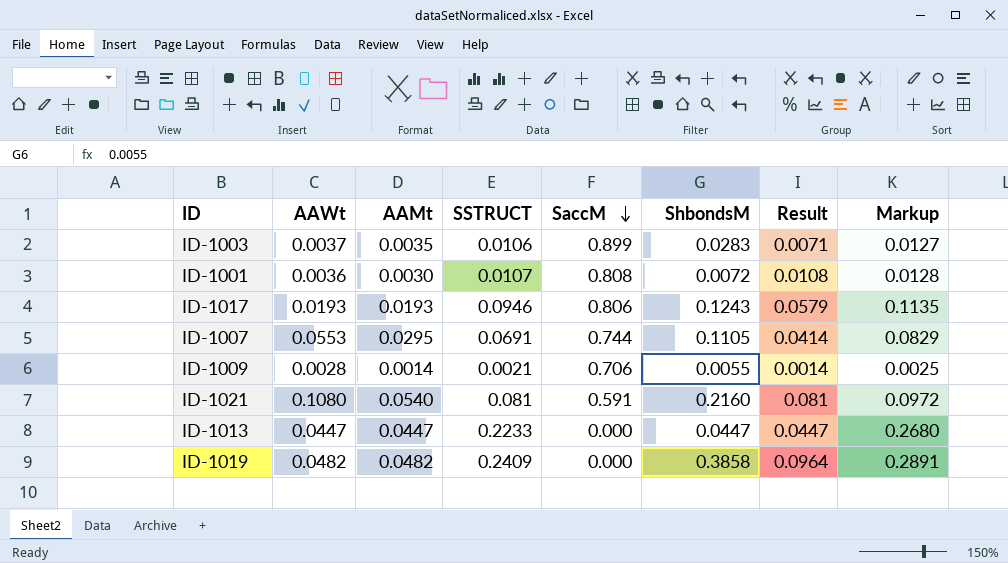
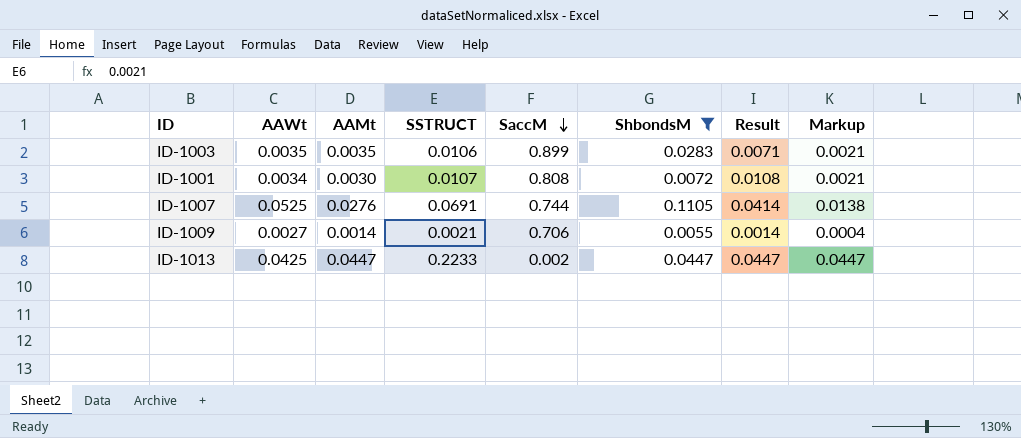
filter: none -> ShbondsM <= 0.1105
column Markup | formula: [SSTRUCT] * 1.2 -> [SSTRUCT] * 0.2
ID-1003 | AAWt: 0.0037 -> 0.0035
ID-1001 | AAWt: 0.0036 -> 0.0034
ID-1007 | AAWt: 0.0553 -> 0.0525
ID-1007 | AAMt: 0.0295 -> 0.0276
ID-1009 | AAWt: 0.0028 -> 0.0027
ID-1013 | AAWt: 0.0447 -> 0.0425
ID-1013 | SaccM: 0.000 -> 0.002

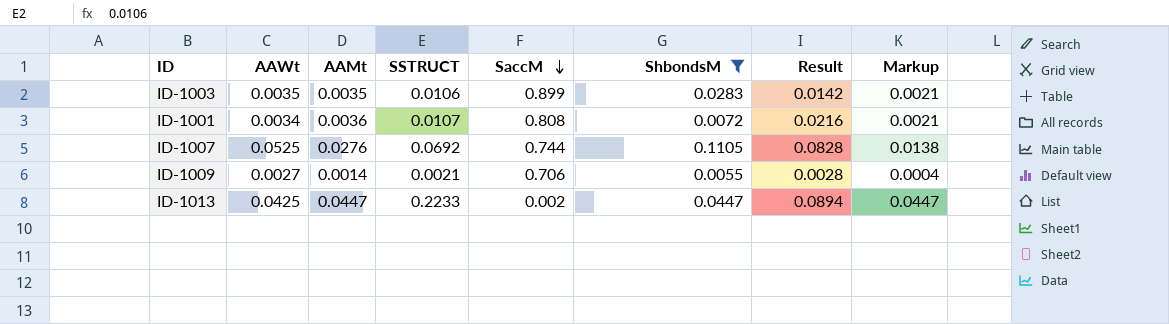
ID-1003 | Result: 0.0071 -> 0.0142
ID-1001 | AAMt: 0.0030 -> 0.0036
ID-1001 | Result: 0.0108 -> 0.0216
ID-1007 | SSTRUCT: 0.0691 -> 0.0692
ID-1007 | Result: 0.0414 -> 0.0828
ID-1009 | Result: 0.0014 -> 0.0028
ID-1013 | Result: 0.0447 -> 0.0894

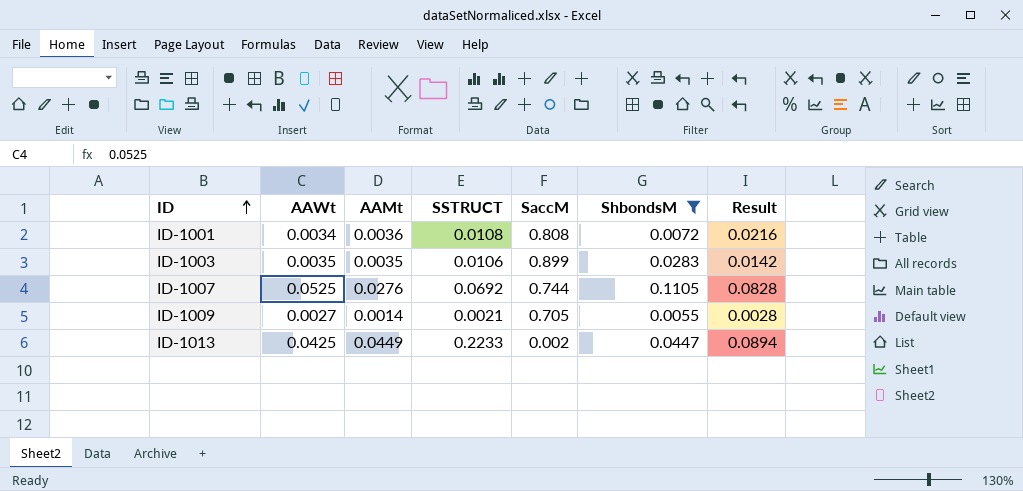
row order: SaccM descending -> ID ascending
column Markup | formula: [SSTRUCT] * 0.2 -> none
ID-1001 | SSTRUCT: 0.0107 -> 0.0108
ID-1009 | SaccM: 0.706 -> 0.705
ID-1013 | AAMt: 0.0447 -> 0.0449

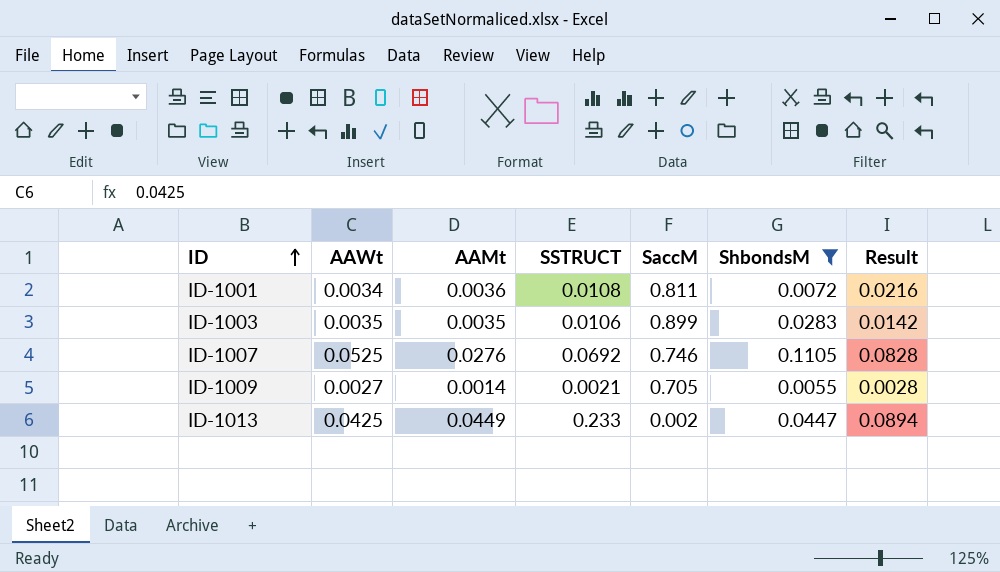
ID-1001 | SaccM: 0.808 -> 0.811
ID-1007 | SaccM: 0.744 -> 0.746
ID-1013 | SSTRUCT: 0.2233 -> 0.233

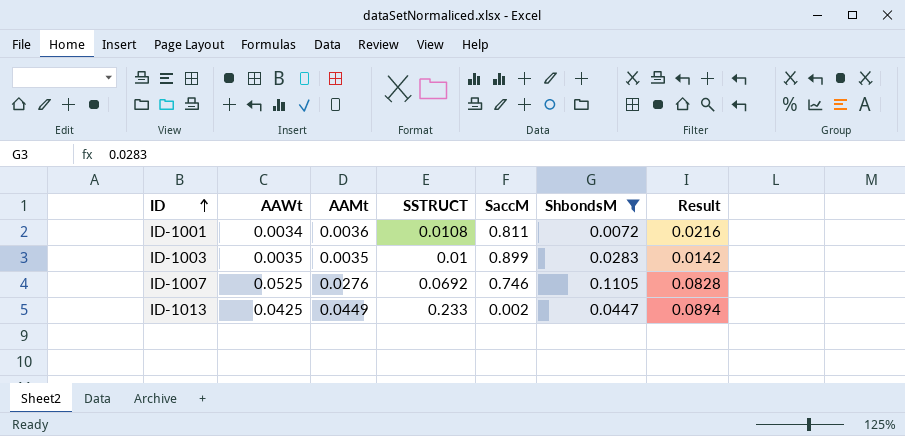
row ID-1009: 0.0027 | 0.0014 | 0.0021 | 0.705 | 0.0055 | 0.0028 -> none
ID-1003 | SSTRUCT: 0.0106 -> 0.01

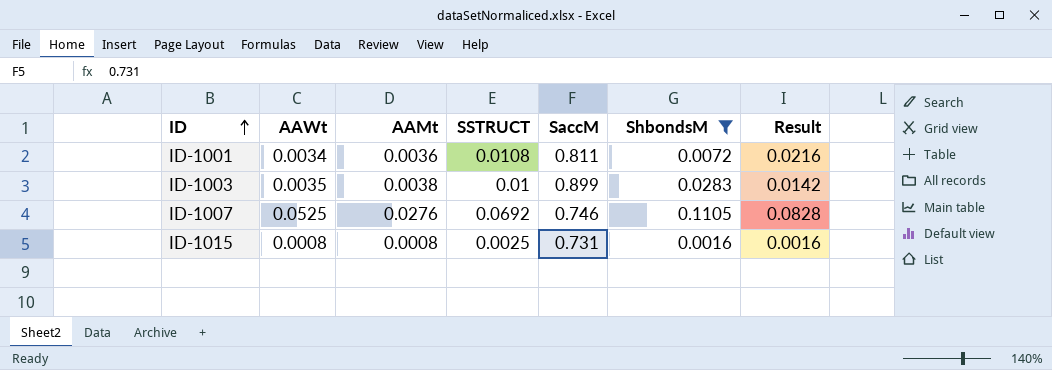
row ID-1013: 0.0425 | 0.0449 | 0.233 | 0.002 | 0.0447 | 0.0894 -> none
ID-1003 | AAMt: 0.0035 -> 0.0038
row ID-1015: none -> 0.0008 | 0.0008 | 0.0025 | 0.731 | 0.0016 | 0.0016

